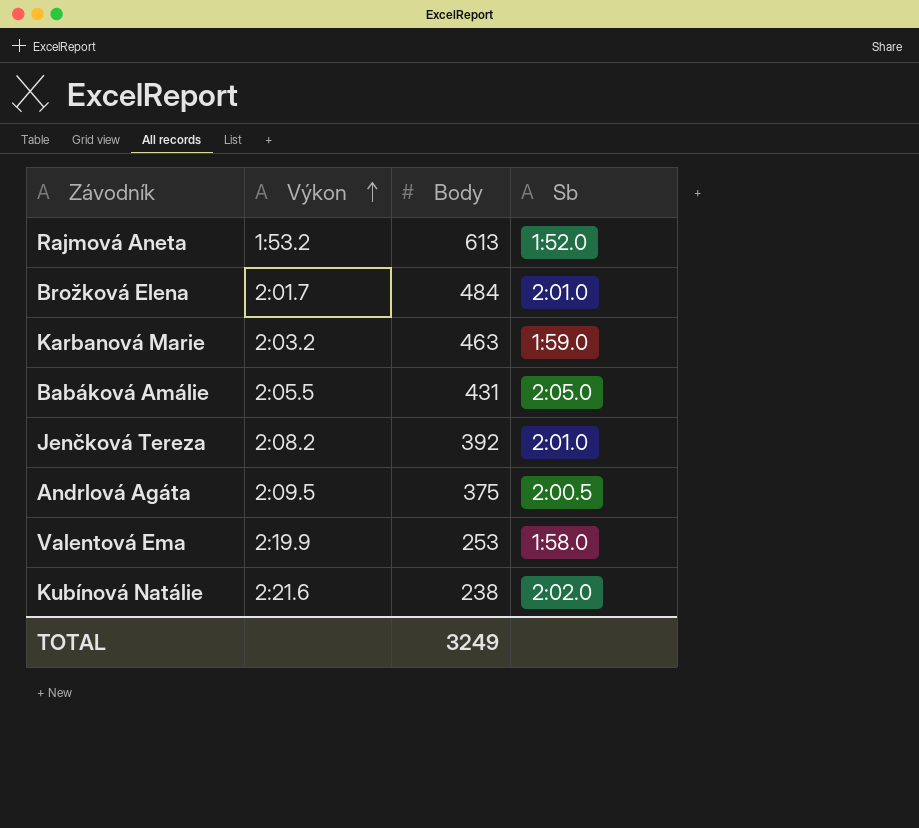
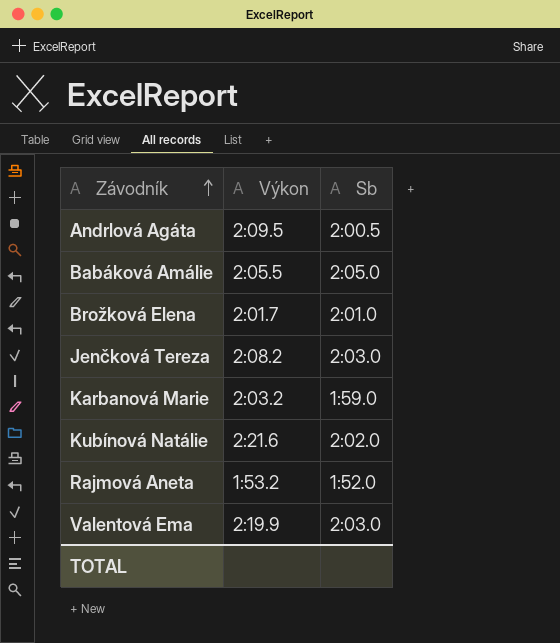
row order: Výkon ascending -> Závodník ascending
column Body | position: 3 -> none
Jenčková Tereza | Sb: 2:01.0 -> 2:03.0
Valentová Ema | Sb: 1:58.0 -> 2:03.0

